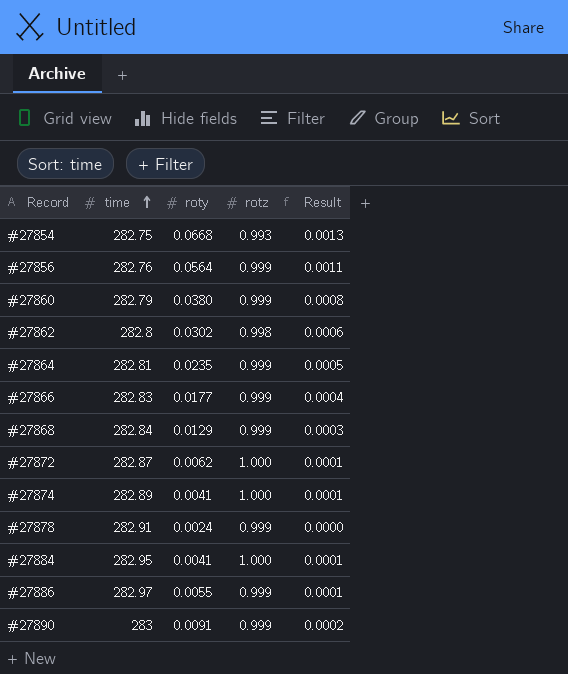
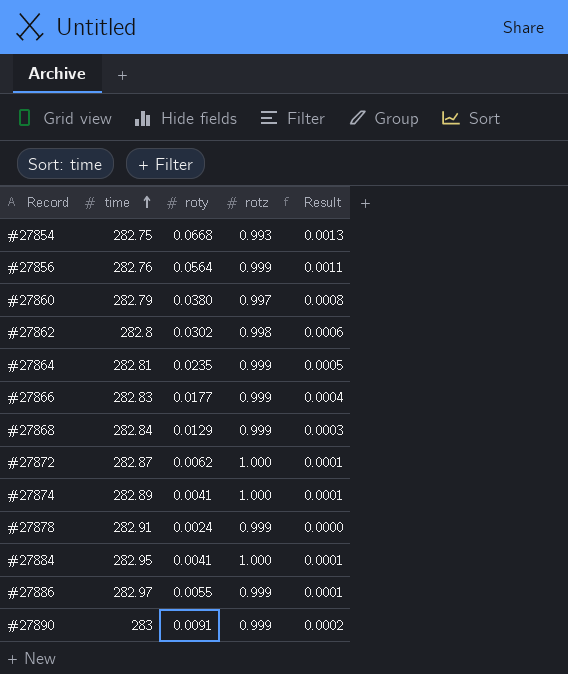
#27860 | rotz: 0.999 -> 0.997

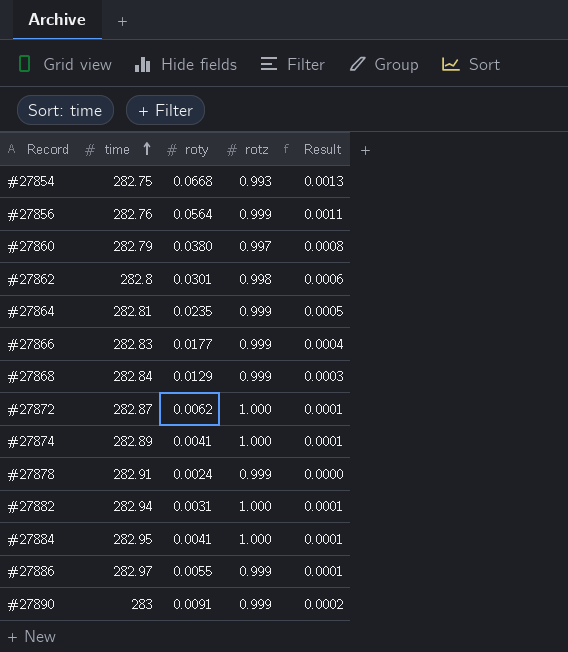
#27862 | roty: 0.0302 -> 0.0301
row #27882: none -> 282.94 | 0.0031 | 1.000 | 0.0001

